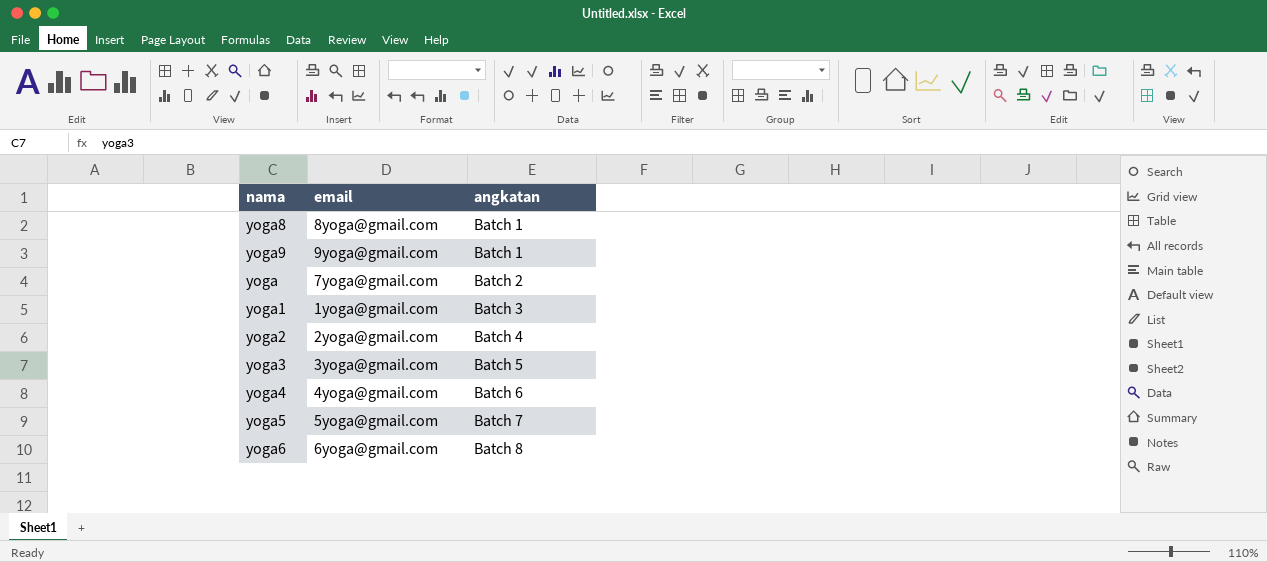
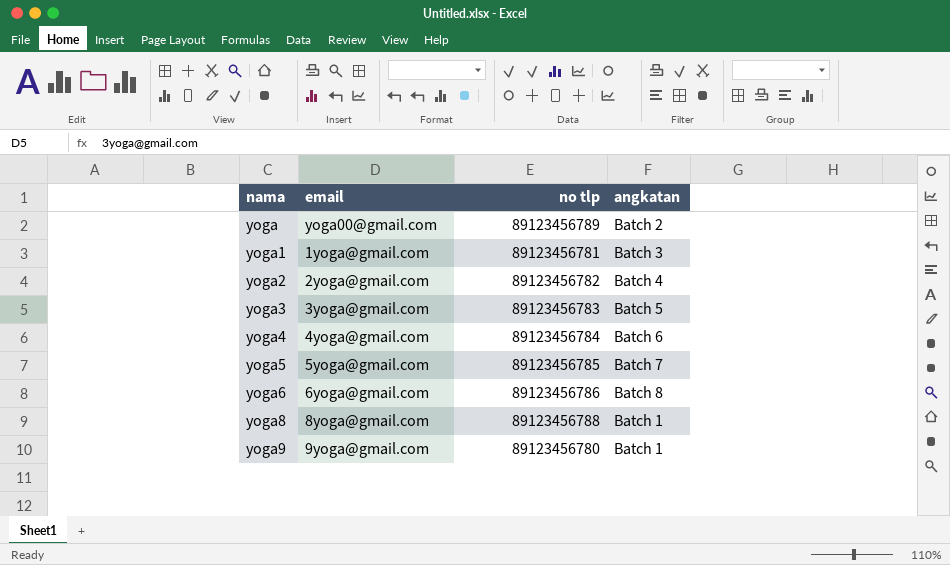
row order: angkatan ascending -> nama ascending
column no tlp | position: none -> 3
yoga | email: 7yoga@gmail.com -> yoga00@gmail.com

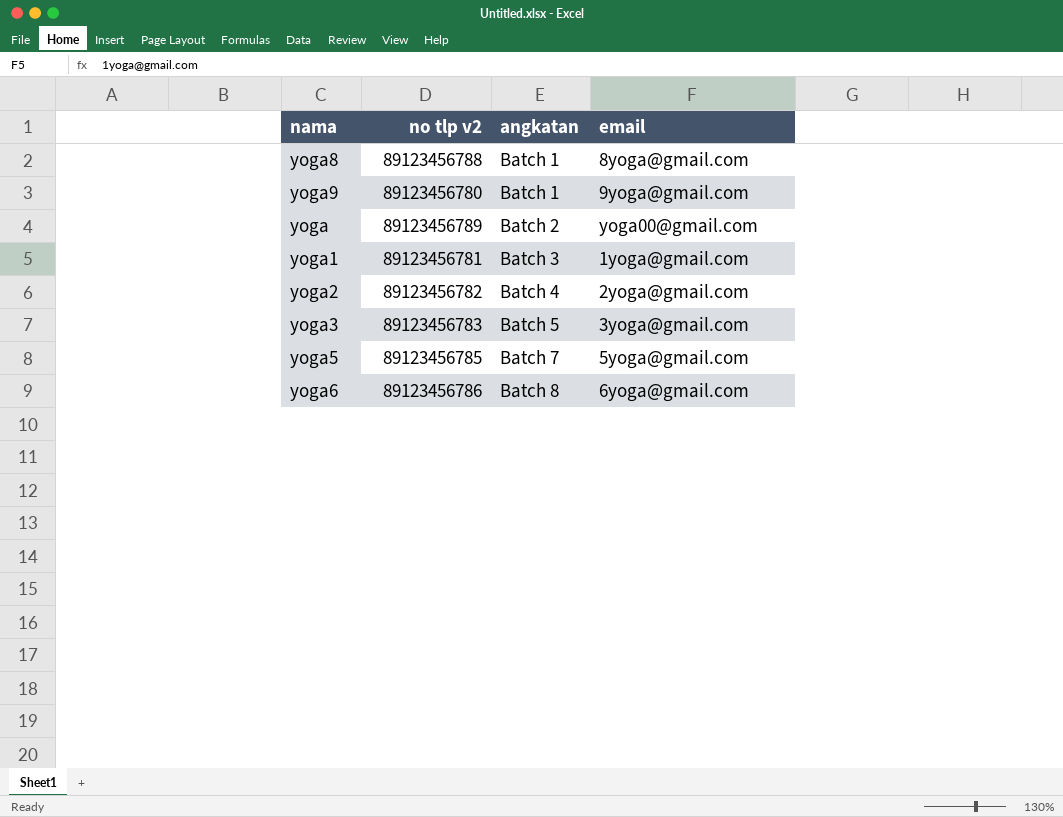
row order: nama ascending -> angkatan ascending
column name: no tlp -> no tlp v2
column email | position: 2 -> 4
row yoga4: 4yoga@gmail.com | 89123456784 | Batch 6 -> none

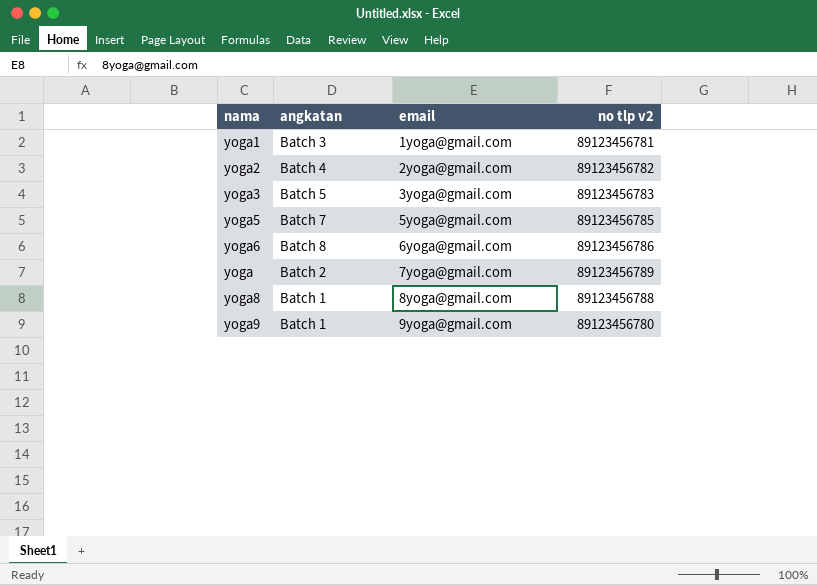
row order: angkatan ascending -> email ascending
column no tlp v2 | position: 2 -> 4
yoga | email: yoga00@gmail.com -> 7yoga@gmail.com

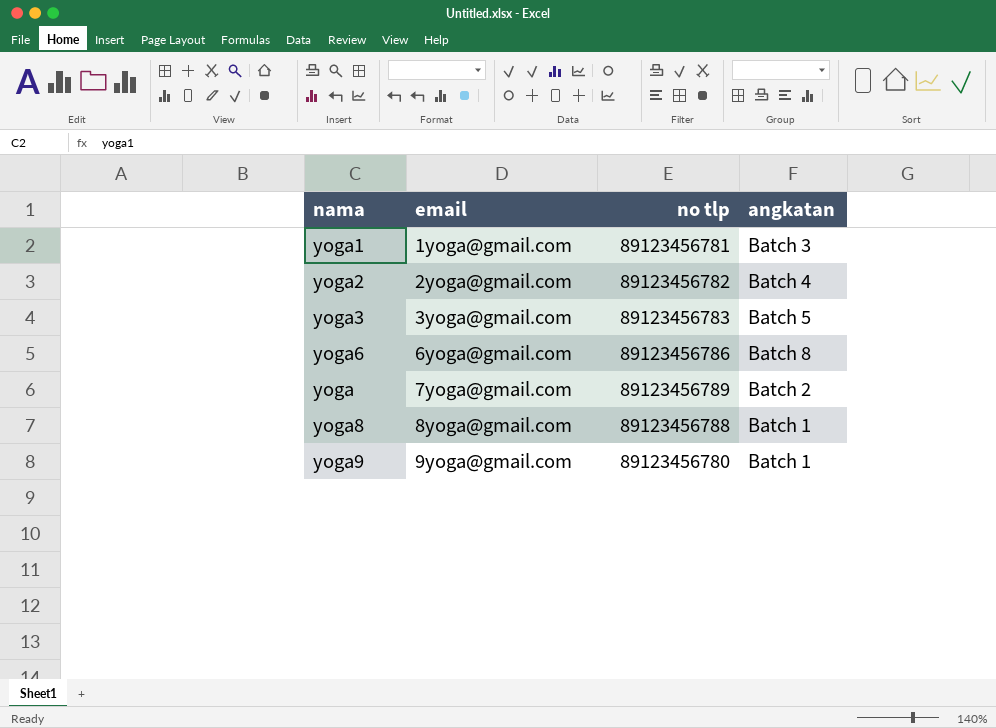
column name: no tlp v2 -> no tlp
column angkatan | position: 2 -> 4
row yoga5: Batch 7 | 5yoga@gmail.com | 89123456785 -> none

